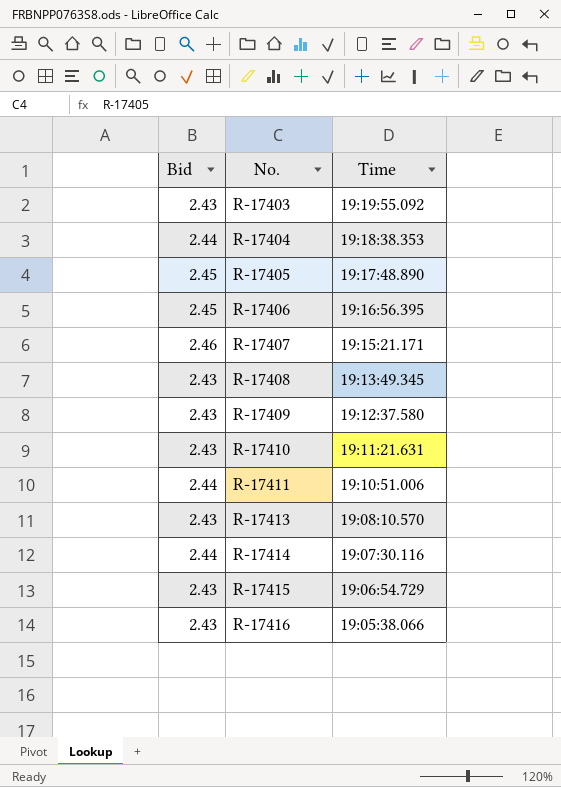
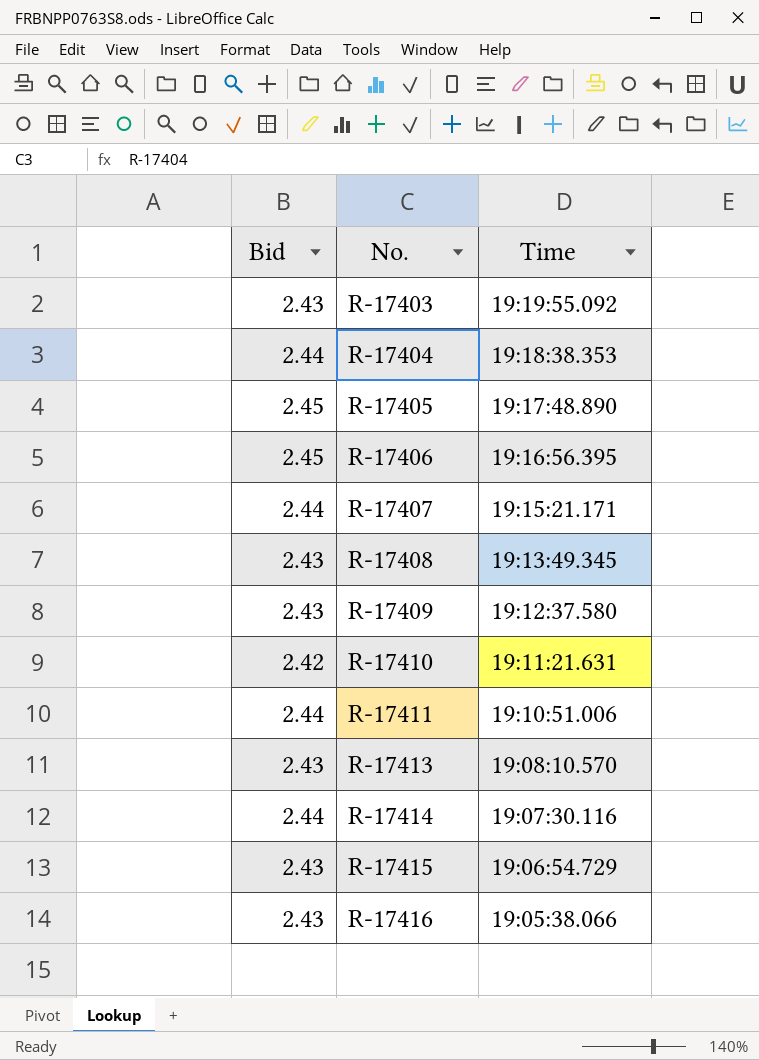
R-17407 | Bid: 2.46 -> 2.44
R-17410 | Bid: 2.43 -> 2.42

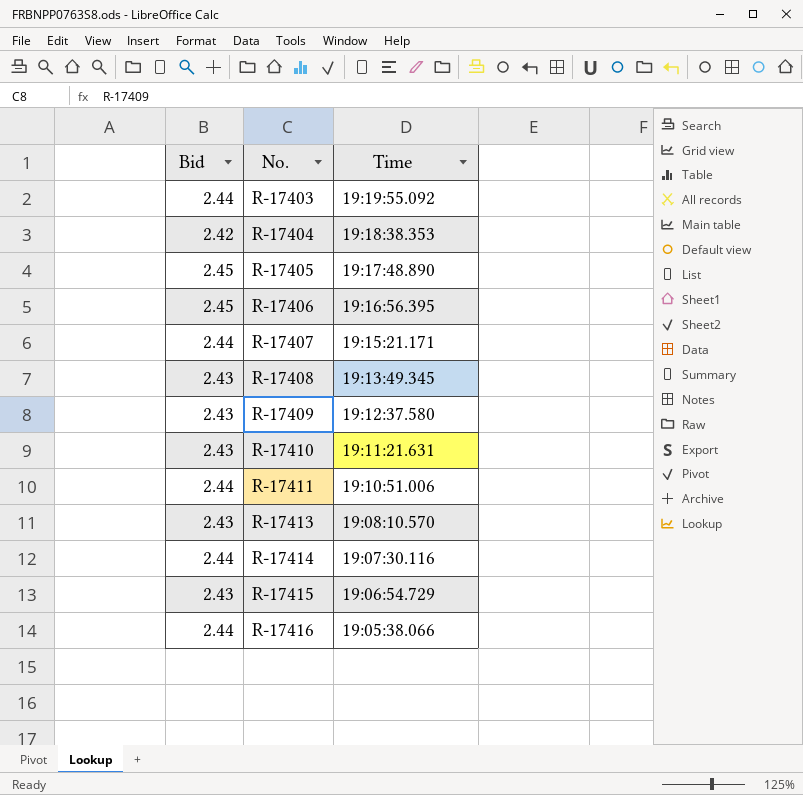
R-17403 | Bid: 2.43 -> 2.44
R-17404 | Bid: 2.44 -> 2.42
R-17410 | Bid: 2.42 -> 2.43
R-17416 | Bid: 2.43 -> 2.44

